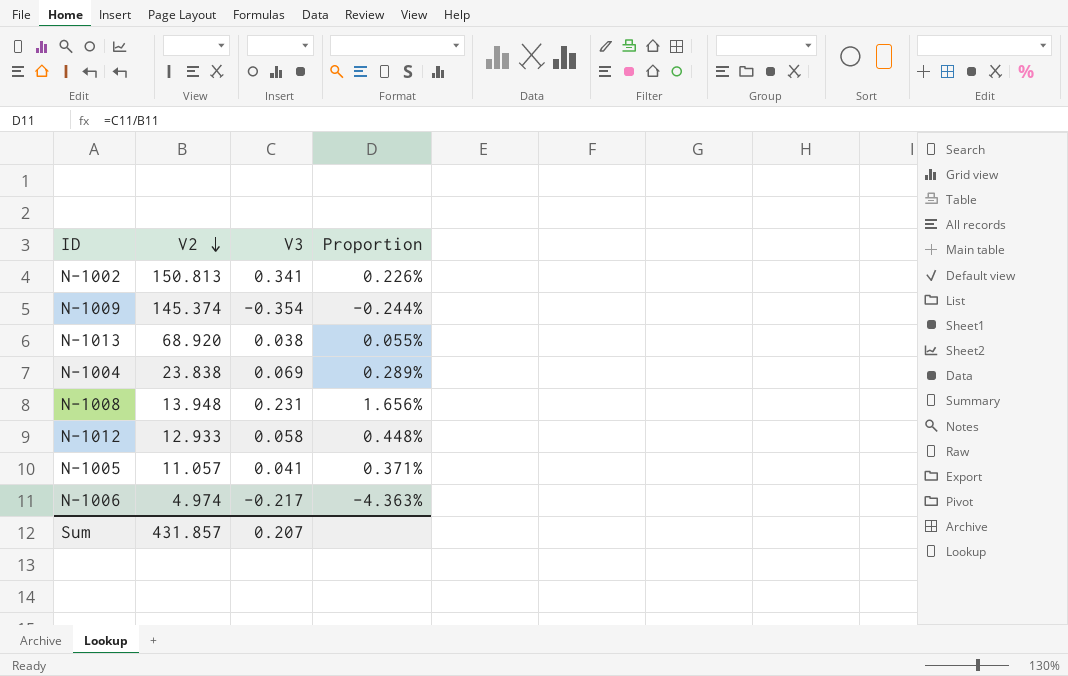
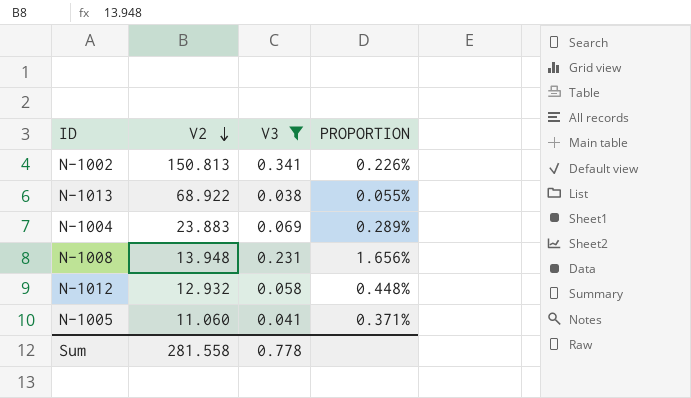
filter: none -> V3 >= 0.038
column name: Proportion -> PROPORTION
N-1013 | V2: 68.920 -> 68.922
N-1004 | V2: 23.838 -> 23.883
N-1012 | V2: 12.933 -> 12.932
N-1005 | V2: 11.057 -> 11.060
Sum | V2: 431.857 -> 281.558
Sum | V3: 0.207 -> 0.778

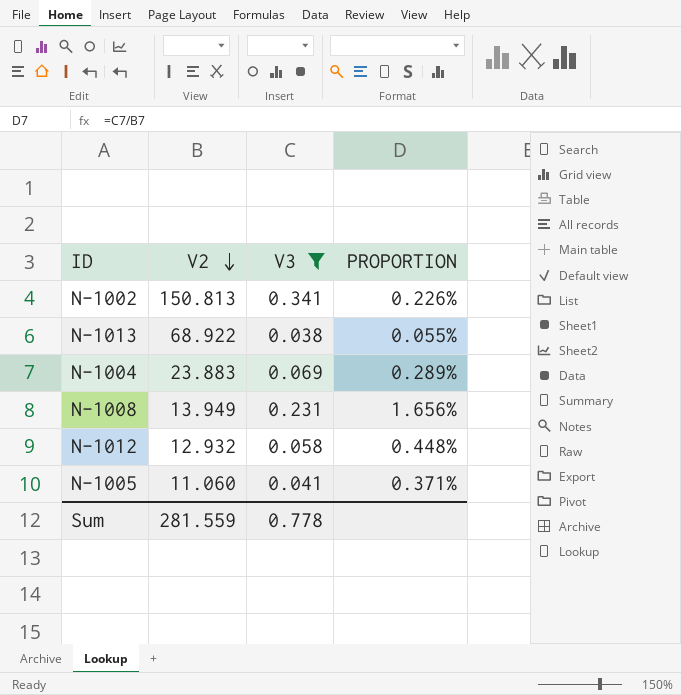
N-1008 | V2: 13.948 -> 13.949
Sum | V2: 281.558 -> 281.559

